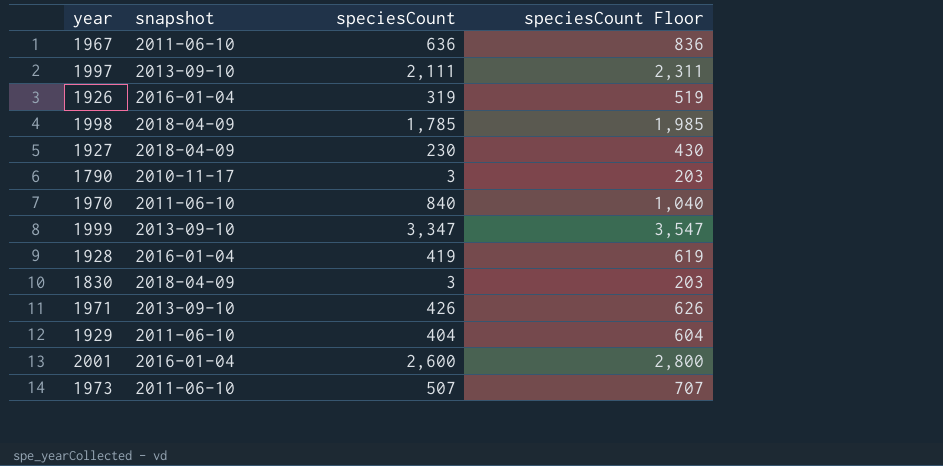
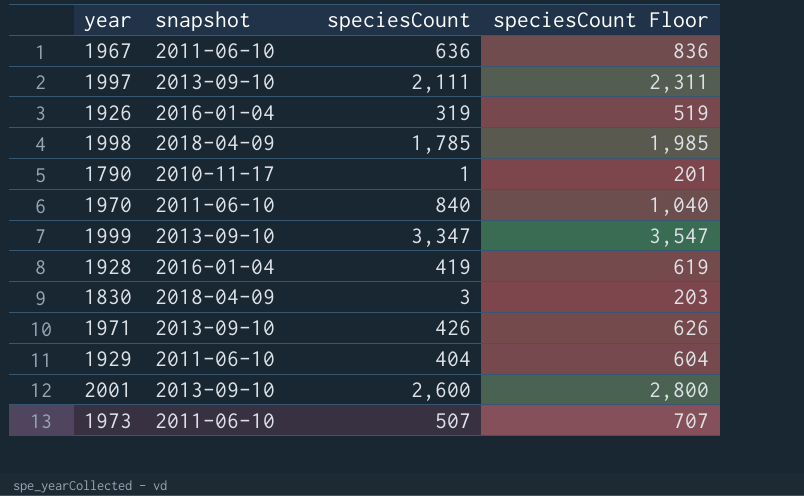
row 1927: 2018-04-09 | 230 | 430 -> none
1790 | speciesCount: 3 -> 1
1790 | speciesCount Floor: 203 -> 201
2001 | snapshot: 2016-01-04 -> 2013-09-10

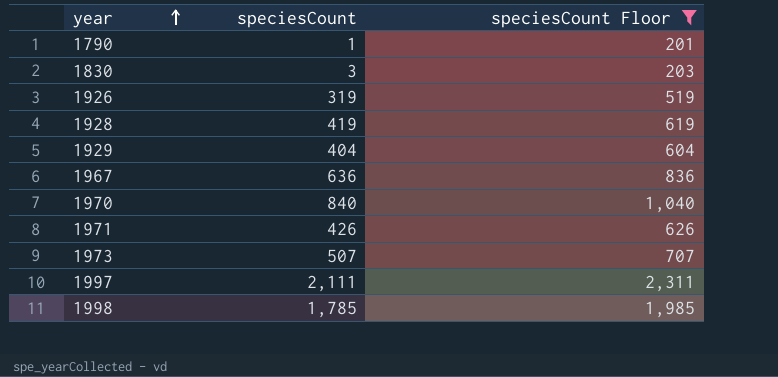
filter: none -> speciesCount Floor <= 2,311
row order: none -> year ascending
column snapshot | position: 2 -> none

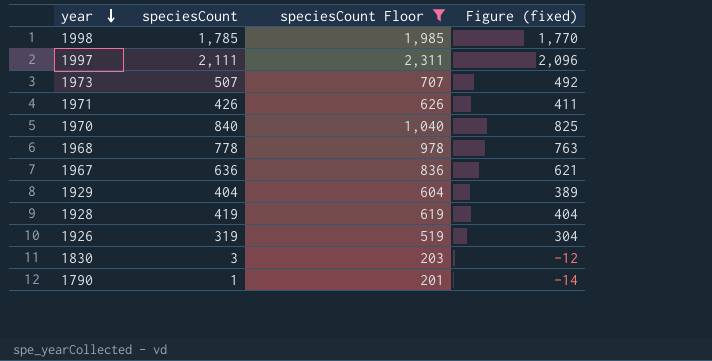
row order: year ascending -> year descending
column Figure (fixed) | formula: none -> [speciesCount] - 15
row 1968: none -> 778 | 978 | 763

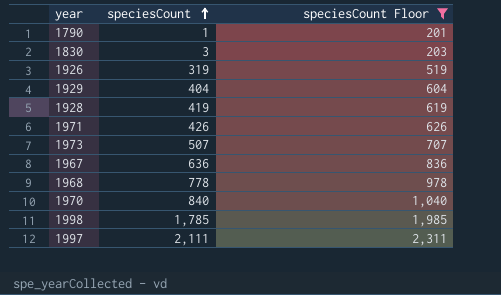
row order: year descending -> speciesCount ascending
column Figure (fixed) | formula: [speciesCount] - 15 -> none

